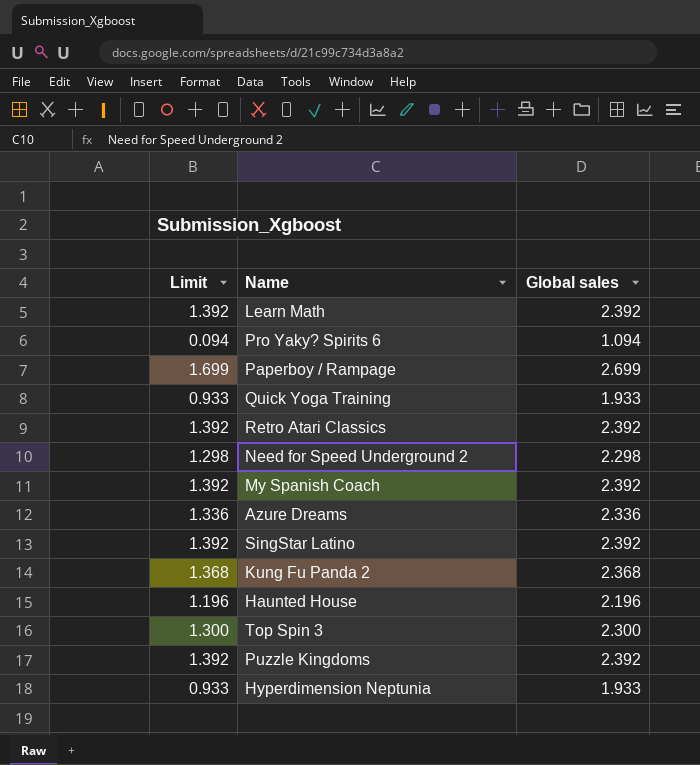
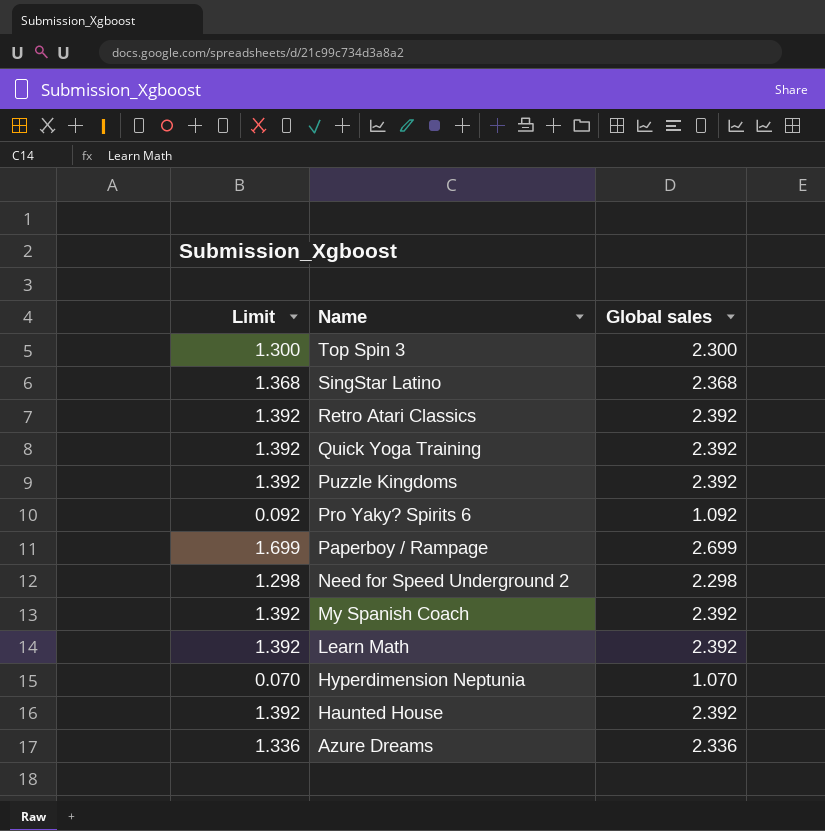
row order: none -> Name descending
row Kung Fu Panda 2: 1.368 | 2.368 -> none
SingStar Latino | Limit: 1.392 -> 1.368
SingStar Latino | Global sales: 2.392 -> 2.368
Quick Yoga Training | Limit: 0.933 -> 1.392
Quick Yoga Training | Global sales: 1.933 -> 2.392
Pro Yaky? Spirits 6 | Limit: 0.094 -> 0.092
Pro Yaky? Spirits 6 | Global sales: 1.094 -> 1.092
Hyperdimension Neptunia | Limit: 0.933 -> 0.070
Hyperdimension Neptunia | Global sales: 1.933 -> 1.070
Haunted House | Limit: 1.196 -> 1.392
Haunted House | Global sales: 2.196 -> 2.392

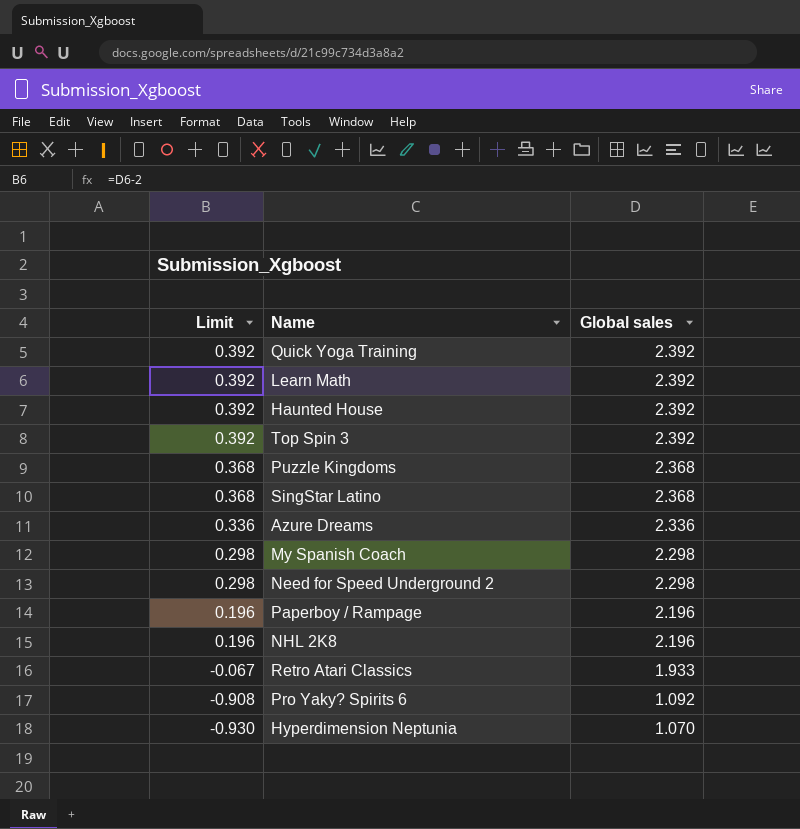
row order: Name descending -> Limit descending
column Limit | formula: [Global sales] - 1 -> [Global sales] - 2
Top Spin 3 | Global sales: 2.300 -> 2.392
Puzzle Kingdoms | Global sales: 2.392 -> 2.368
My Spanish Coach | Global sales: 2.392 -> 2.298
Paperboy / Rampage | Global sales: 2.699 -> 2.196
row NHL 2K8: none -> 0.196 | 2.196
Retro Atari Classics | Global sales: 2.392 -> 1.933

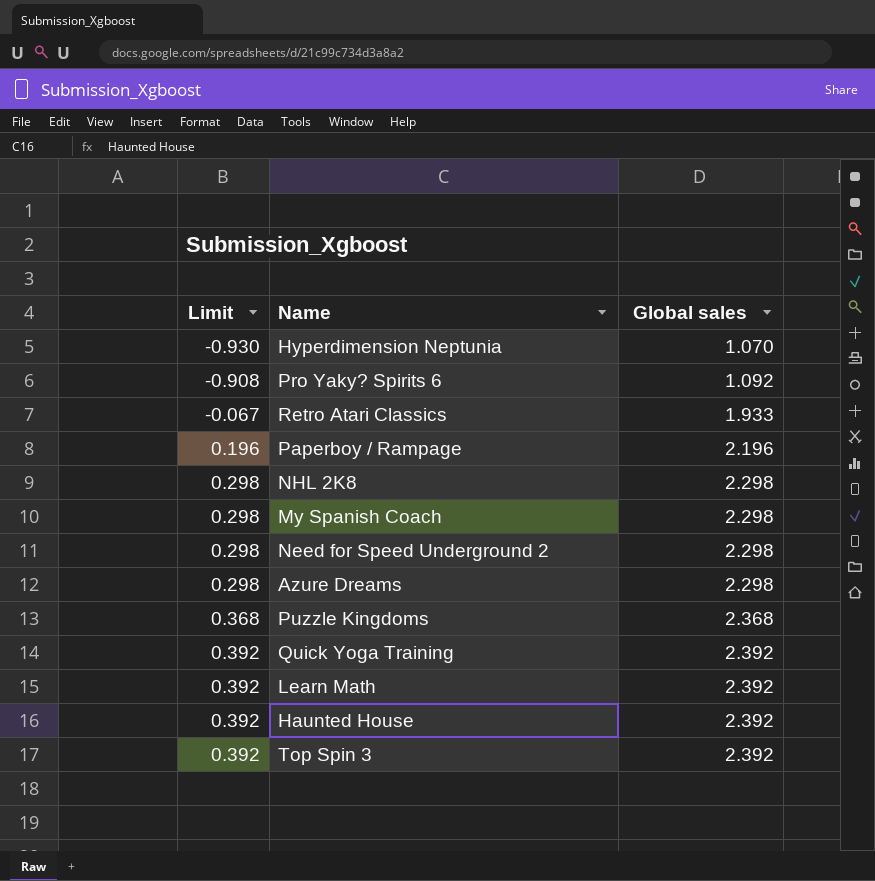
row order: Limit descending -> Limit ascending
row SingStar Latino: 0.368 | 2.368 -> none
NHL 2K8 | Limit: 0.196 -> 0.298
NHL 2K8 | Global sales: 2.196 -> 2.298
Azure Dreams | Limit: 0.336 -> 0.298
Azure Dreams | Global sales: 2.336 -> 2.298

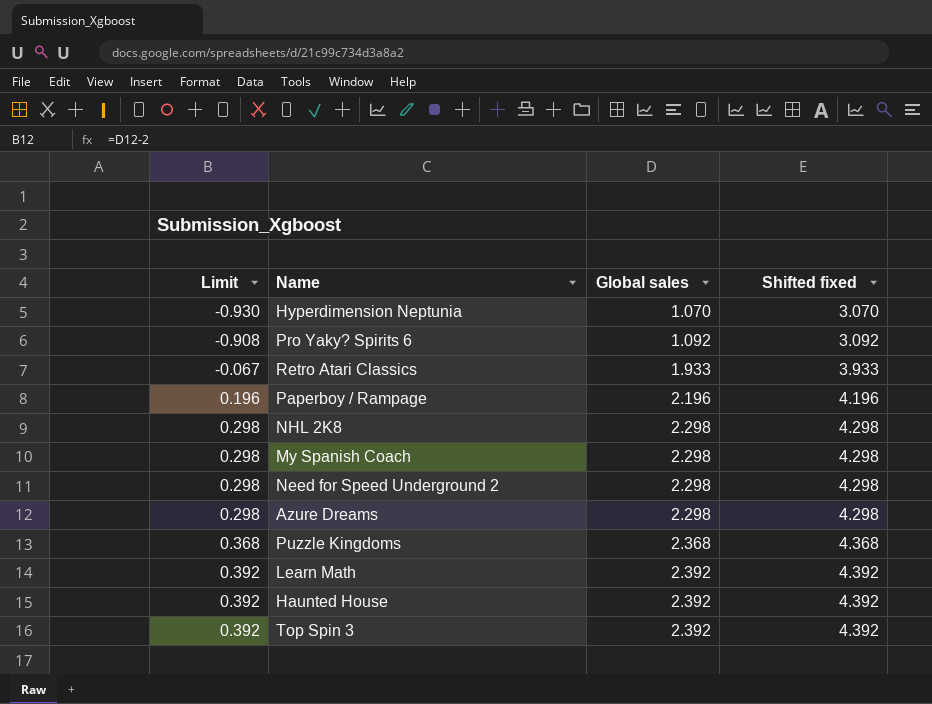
column Shifted fixed | formula: none -> [Global sales] + 2
row Quick Yoga Training: 0.392 | 2.392 -> none

